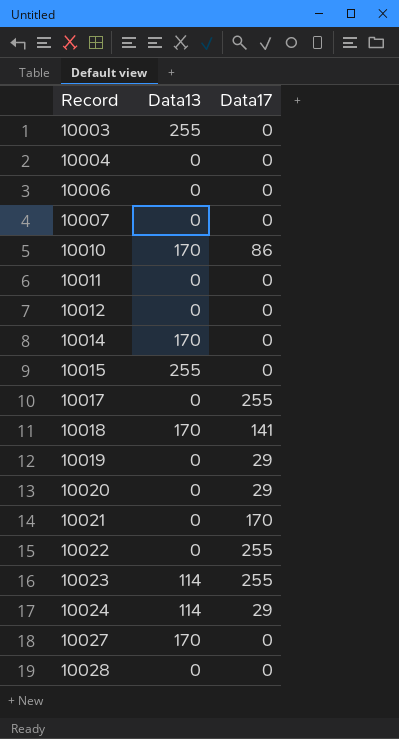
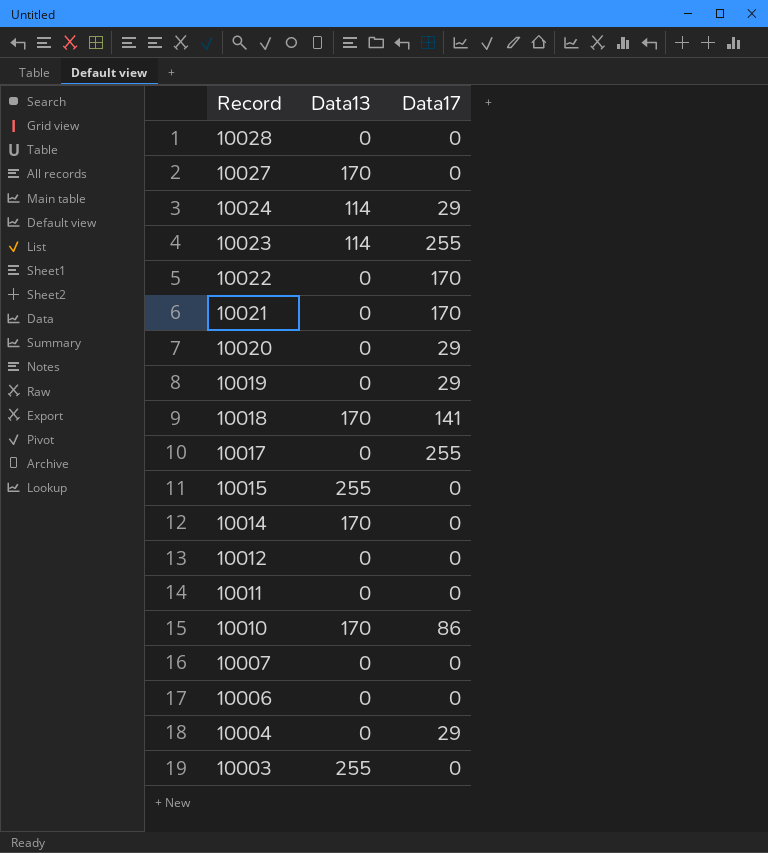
row order: Record ascending -> Record descending
10022 | Data17: 255 -> 170
10004 | Data17: 0 -> 29

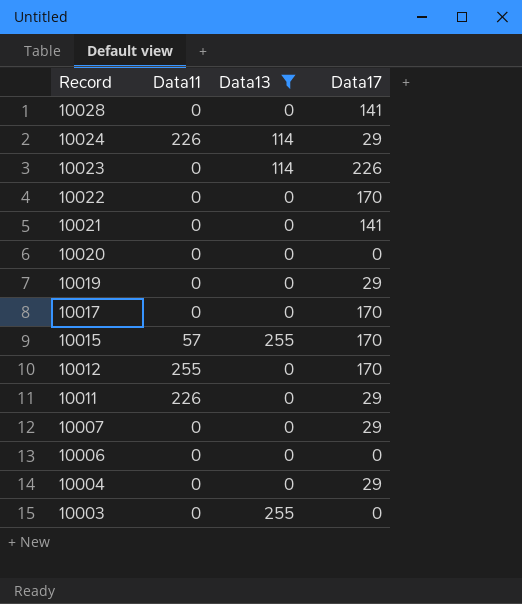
filter: none -> Data13 != 170
column Data11 | position: none -> 2
10028 | Data17: 0 -> 141
10023 | Data17: 255 -> 226
10021 | Data17: 170 -> 141
10020 | Data17: 29 -> 0
10017 | Data17: 255 -> 170
10015 | Data17: 0 -> 170
10012 | Data17: 0 -> 170
10011 | Data17: 0 -> 29
10007 | Data17: 0 -> 29

